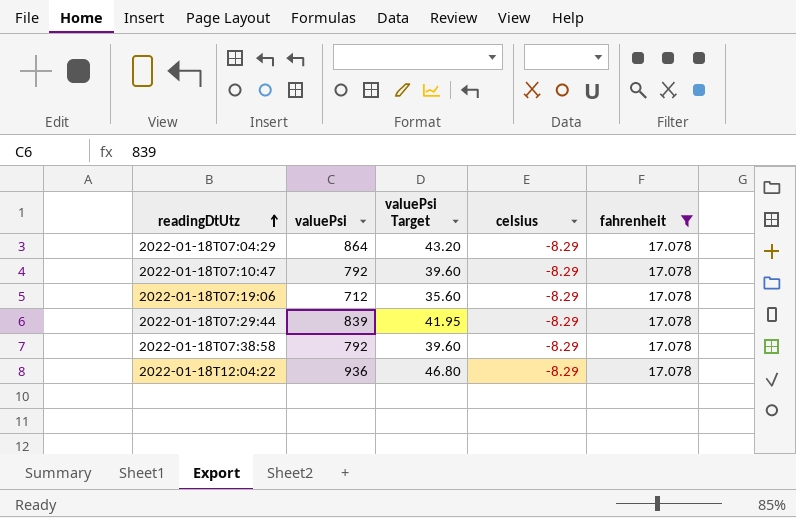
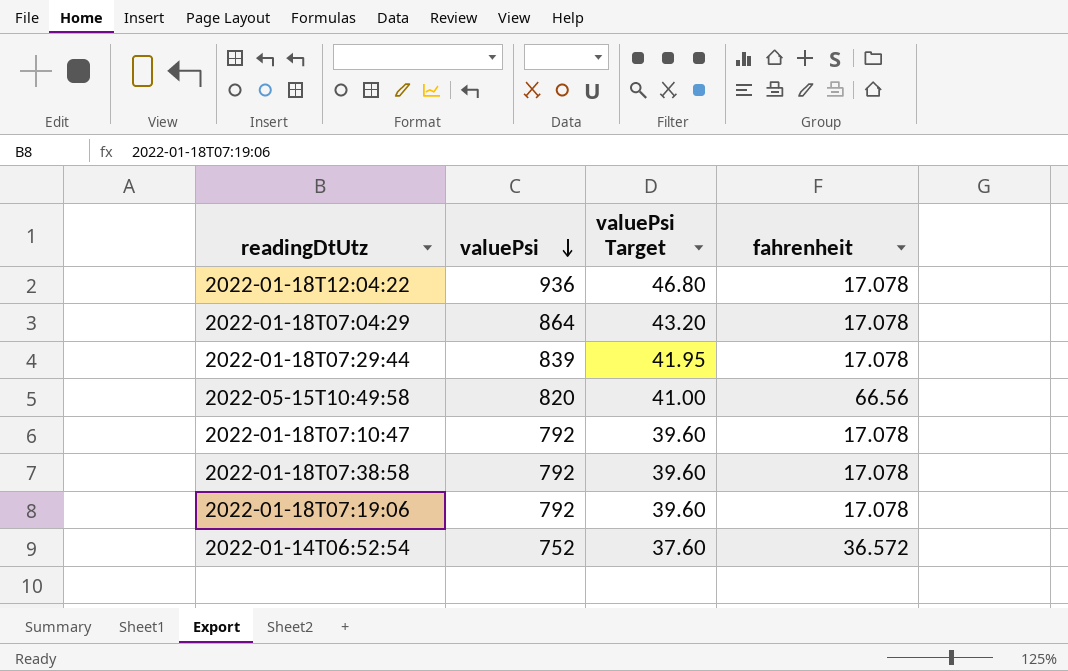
filter: fahrenheit = 17.078 -> none
row order: readingDtUtz ascending -> valuePsi descending
column celsius | position: 4 -> none
2022-01-18T07:19:06 | valuePsi: 712 -> 792
2022-01-18T07:19:06 | valuePsi Target: 35.60 -> 39.60

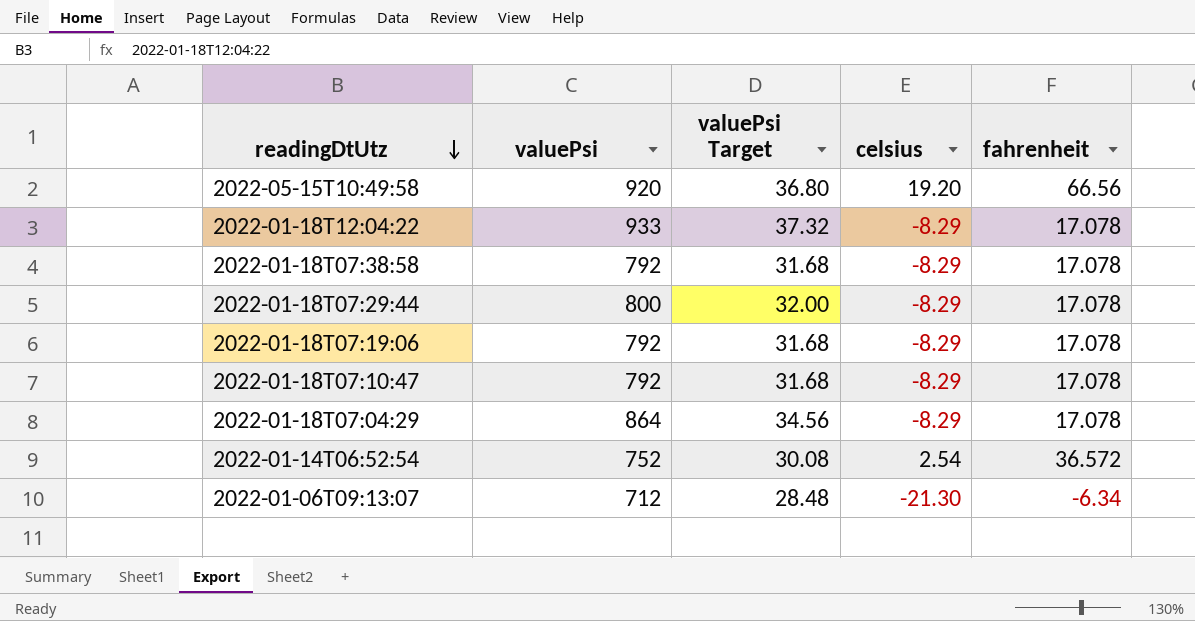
row order: valuePsi descending -> readingDtUtz descending
column valuePsi Target | formula: [valuePsi] * 0.05 -> [valuePsi] * 0.04
column celsius | position: none -> 4
2022-05-15T10:49:58 | valuePsi: 820 -> 920
2022-01-18T12:04:22 | valuePsi: 936 -> 933
2022-01-18T07:29:44 | valuePsi: 839 -> 800
row 2022-01-06T09:13:07: none -> 712 | 28.48 | -21.30 | -6.34

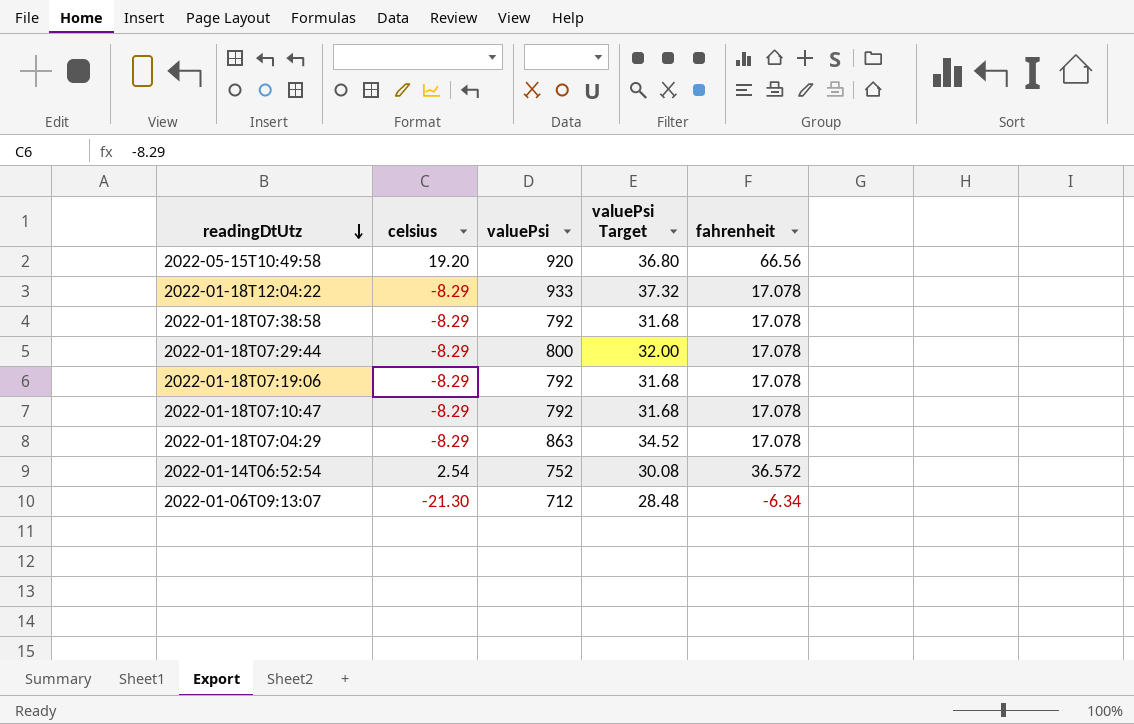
column celsius | position: 4 -> 2
2022-01-18T07:04:29 | valuePsi: 864 -> 863
2022-01-18T07:04:29 | valuePsi Target: 34.56 -> 34.52

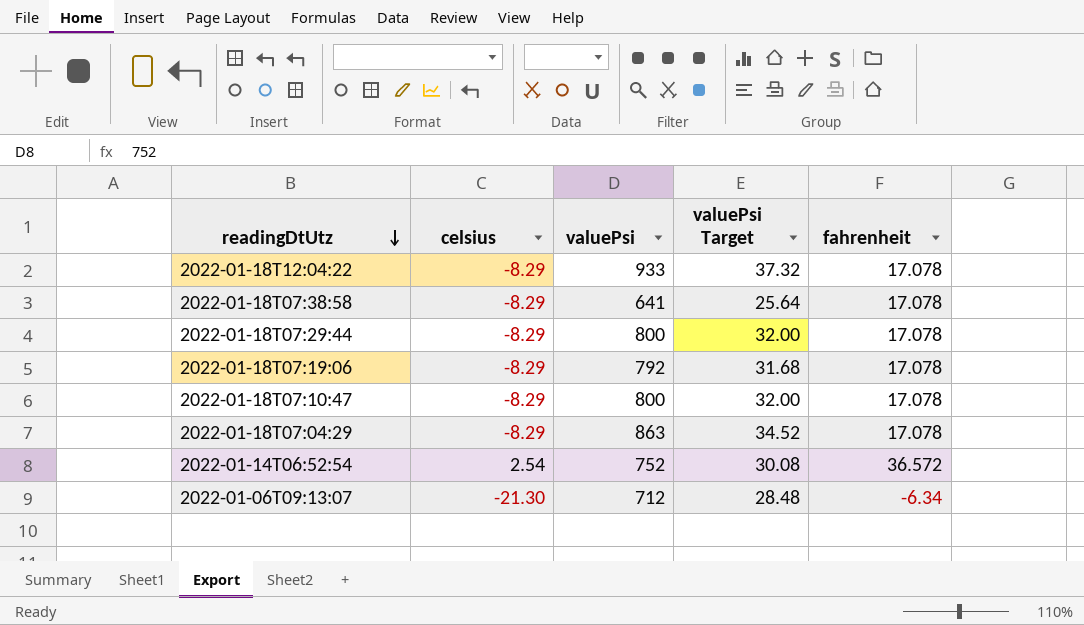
row 2022-05-15T10:49:58: 19.20 | 920 | 36.80 | 66.56 -> none
2022-01-18T07:38:58 | valuePsi: 792 -> 641
2022-01-18T07:38:58 | valuePsi Target: 31.68 -> 25.64
2022-01-18T07:10:47 | valuePsi: 792 -> 800
2022-01-18T07:10:47 | valuePsi Target: 31.68 -> 32.00

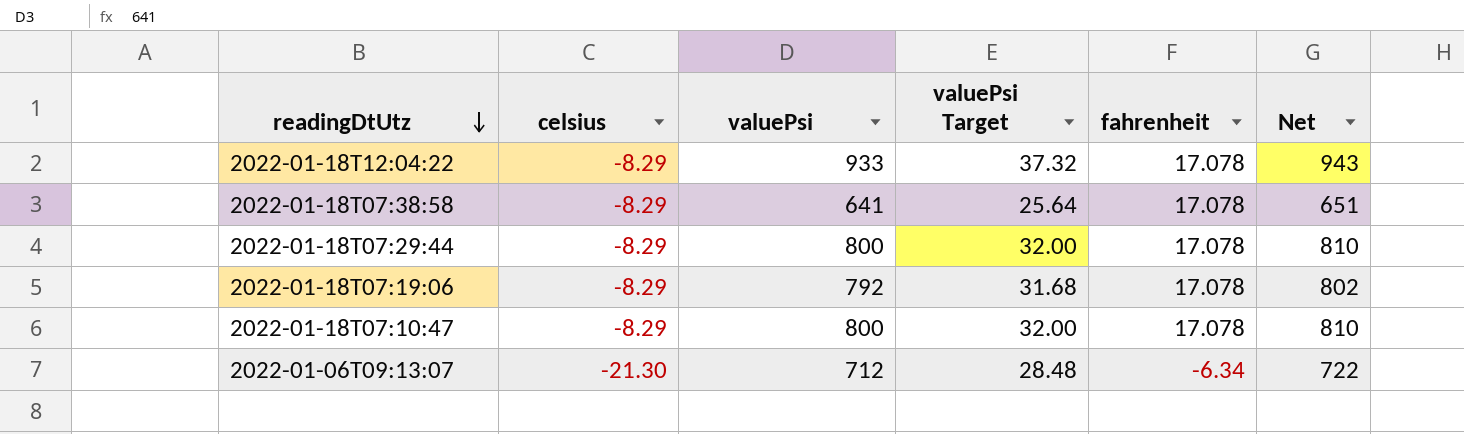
column Net | formula: none -> [valuePsi] + 10
row 2022-01-18T07:04:29: -8.29 | 863 | 34.52 | 17.078 -> none
row 2022-01-14T06:52:54: 2.54 | 752 | 30.08 | 36.572 -> none

